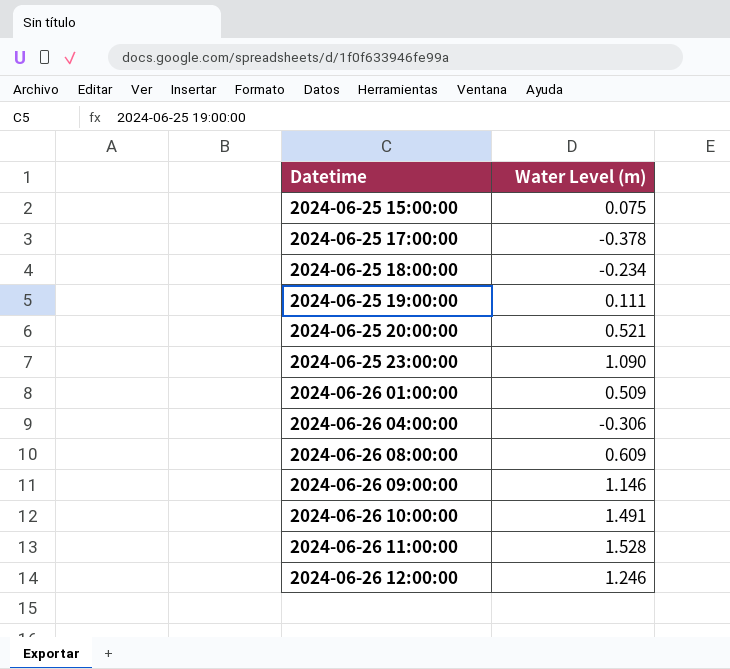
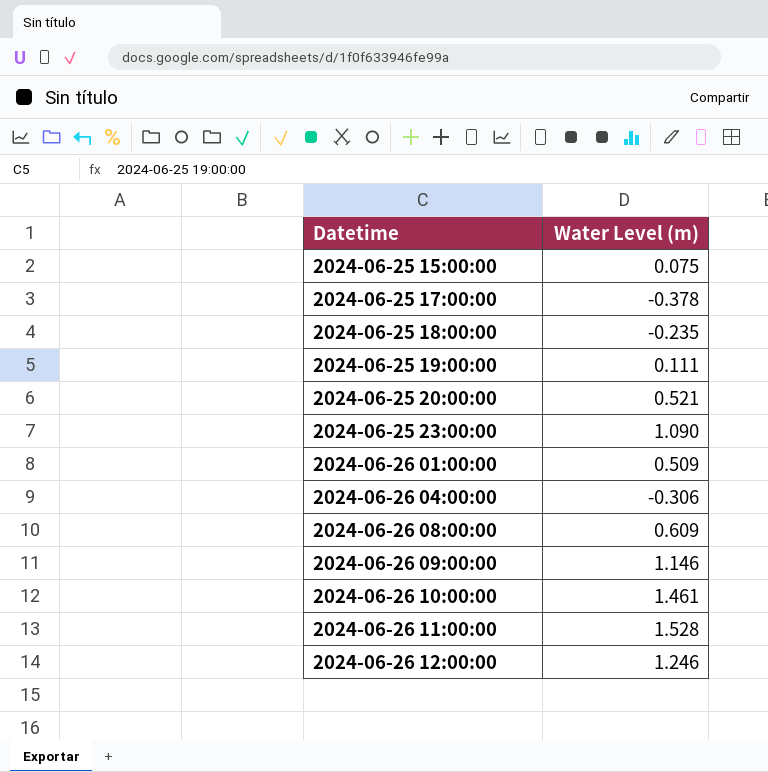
2024-06-25 18:00:00 | Water Level (m): -0.234 -> -0.235
2024-06-26 10:00:00 | Water Level (m): 1.491 -> 1.461

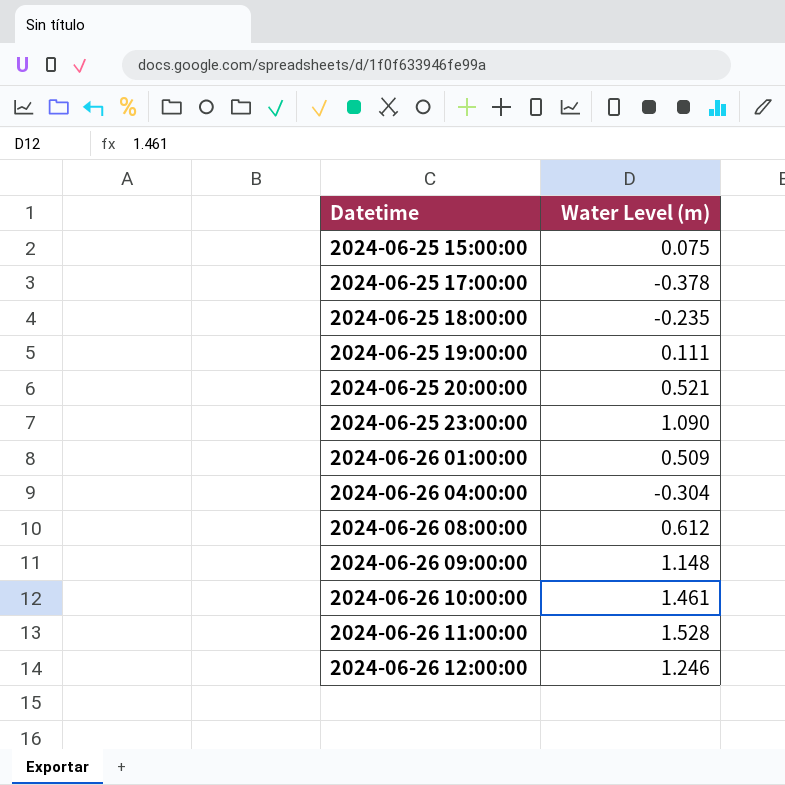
2024-06-26 04:00:00 | Water Level (m): -0.306 -> -0.304
2024-06-26 08:00:00 | Water Level (m): 0.609 -> 0.612
2024-06-26 09:00:00 | Water Level (m): 1.146 -> 1.148

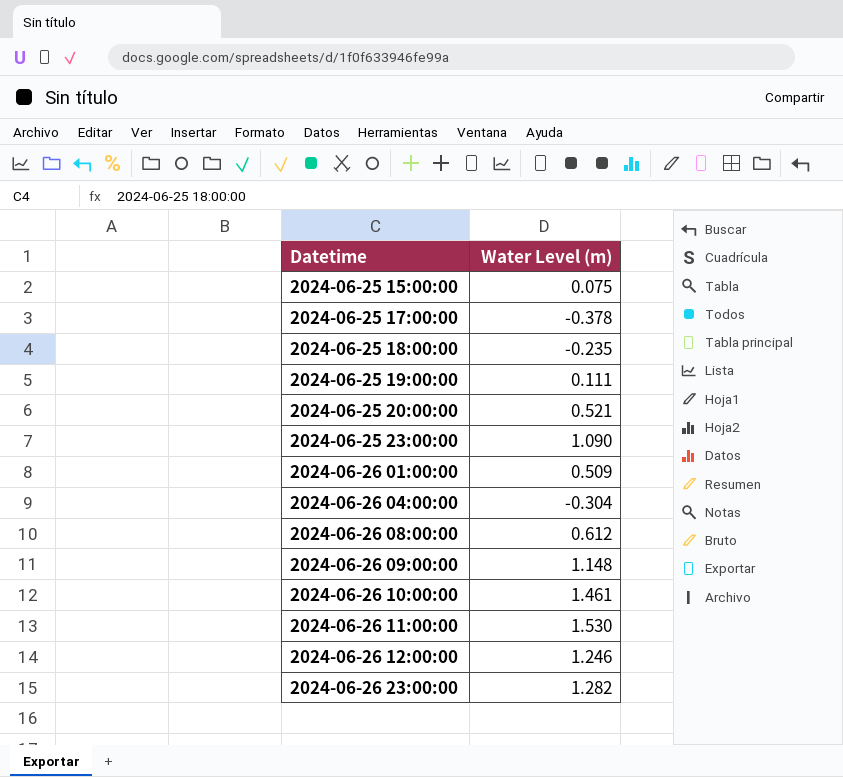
2024-06-26 11:00:00 | Water Level (m): 1.528 -> 1.530
row 2024-06-26 23:00:00: none -> 1.282

